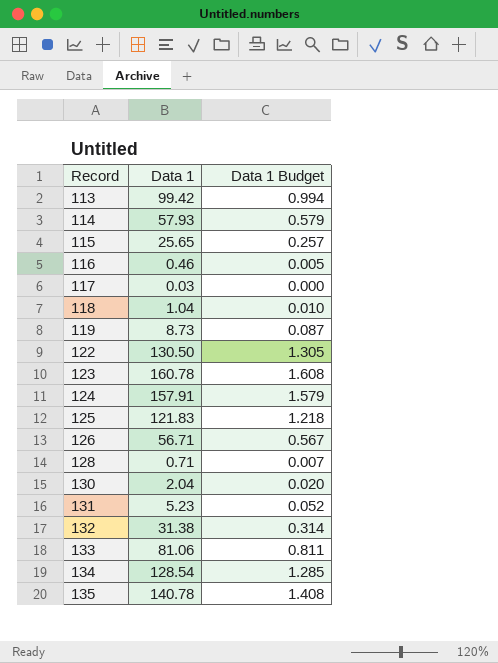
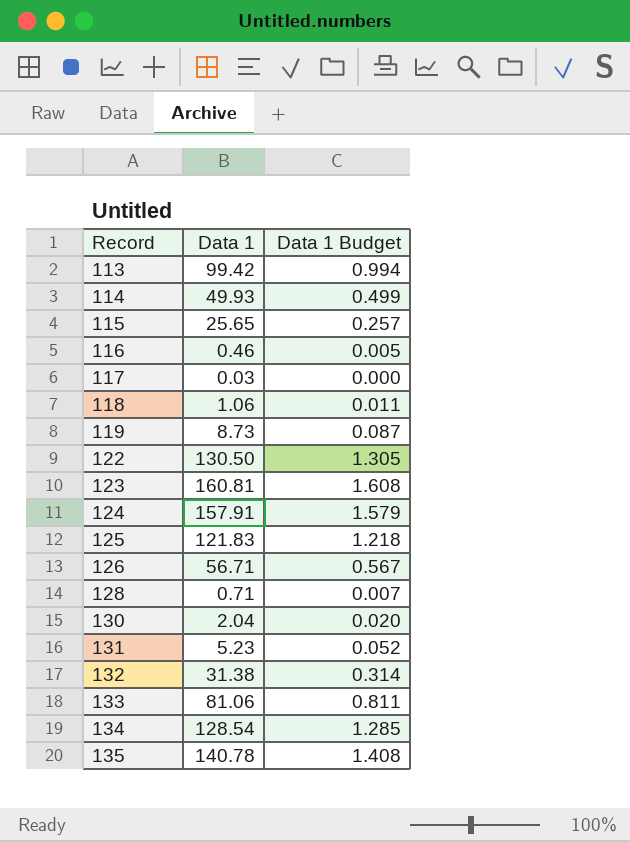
114 | Data 1: 57.93 -> 49.93
114 | Data 1 Budget: 0.579 -> 0.499
118 | Data 1: 1.04 -> 1.06
118 | Data 1 Budget: 0.010 -> 0.011
123 | Data 1: 160.78 -> 160.81

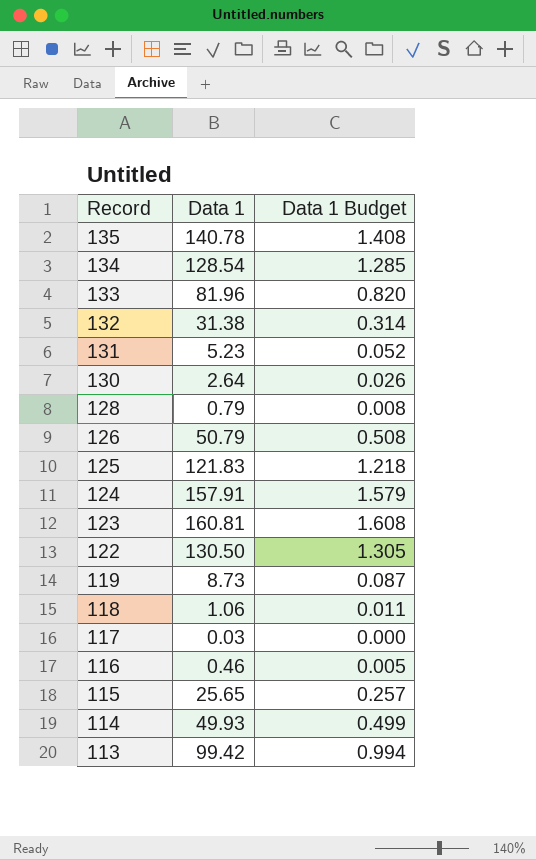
row order: Record ascending -> Record descending
133 | Data 1: 81.06 -> 81.96
133 | Data 1 Budget: 0.811 -> 0.820
130 | Data 1: 2.04 -> 2.64
130 | Data 1 Budget: 0.020 -> 0.026
128 | Data 1: 0.71 -> 0.79
128 | Data 1 Budget: 0.007 -> 0.008
126 | Data 1: 56.71 -> 50.79
126 | Data 1 Budget: 0.567 -> 0.508

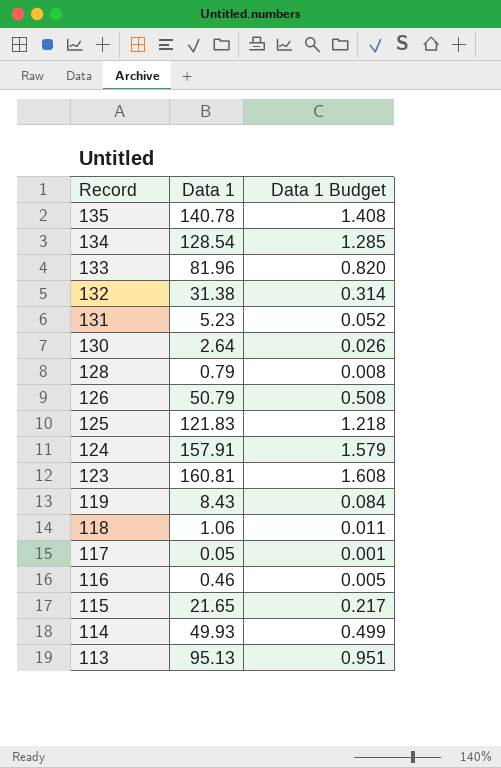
row 122: 130.50 | 1.305 -> none
119 | Data 1: 8.73 -> 8.43
119 | Data 1 Budget: 0.087 -> 0.084
117 | Data 1: 0.03 -> 0.05
117 | Data 1 Budget: 0.000 -> 0.001
115 | Data 1: 25.65 -> 21.65
115 | Data 1 Budget: 0.257 -> 0.217
113 | Data 1: 99.42 -> 95.13
113 | Data 1 Budget: 0.994 -> 0.951

